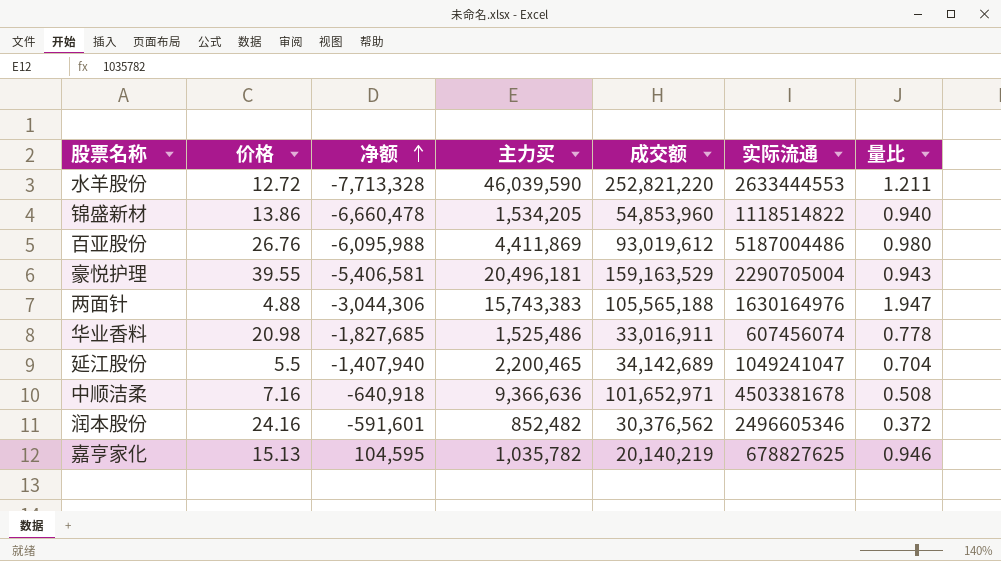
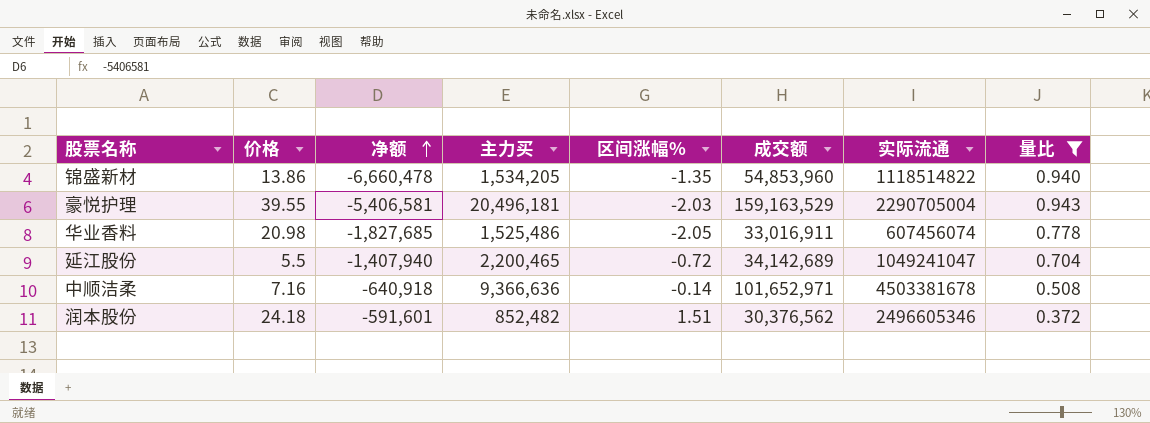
filter: none -> 量比 <= 0.943
column 区间涨幅% | position: none -> 5
润本股份 | 价格: 24.16 -> 24.18

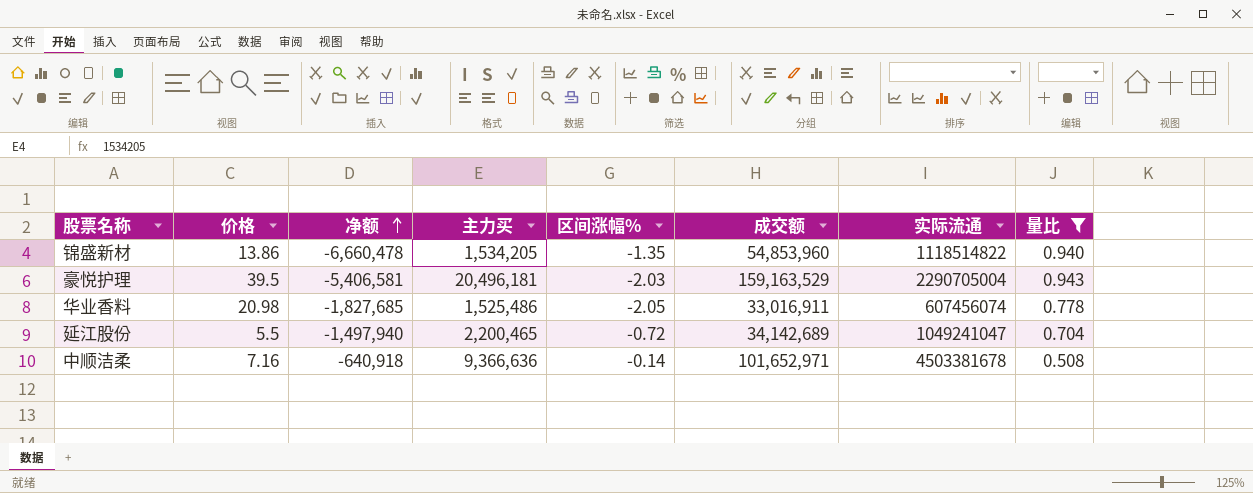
row 润本股份: 24.18 | -591,601 | 852,482 | 1.51 | 30,376,562 | 2496605346 | 0.372 -> none
豪悦护理 | 价格: 39.55 -> 39.5
延江股份 | 净额: -1,407,940 -> -1,497,940

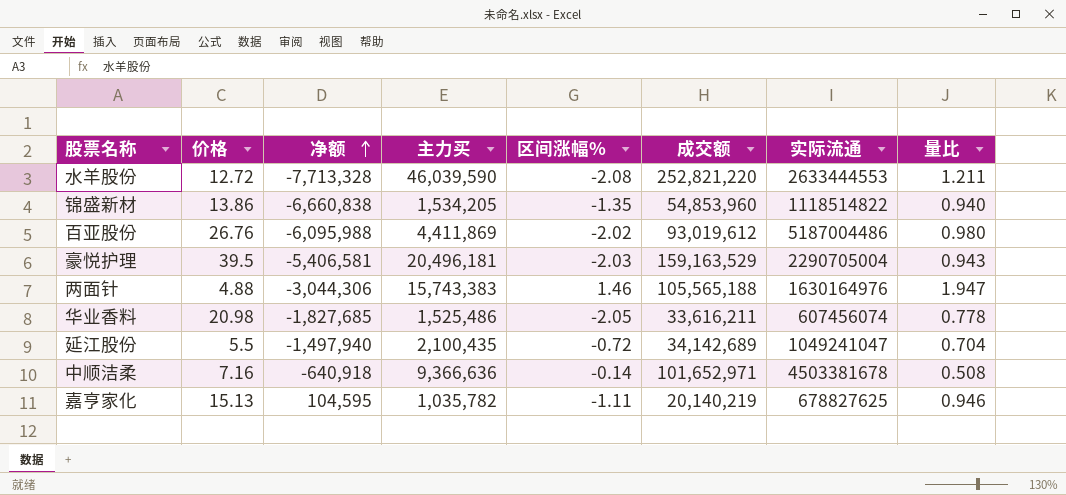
filter: 量比 <= 0.943 -> none
锦盛新材 | 净额: -6,660,478 -> -6,660,838
华业香料 | 成交额: 33,016,911 -> 33,616,211
延江股份 | 主力买: 2,200,465 -> 2,100,435

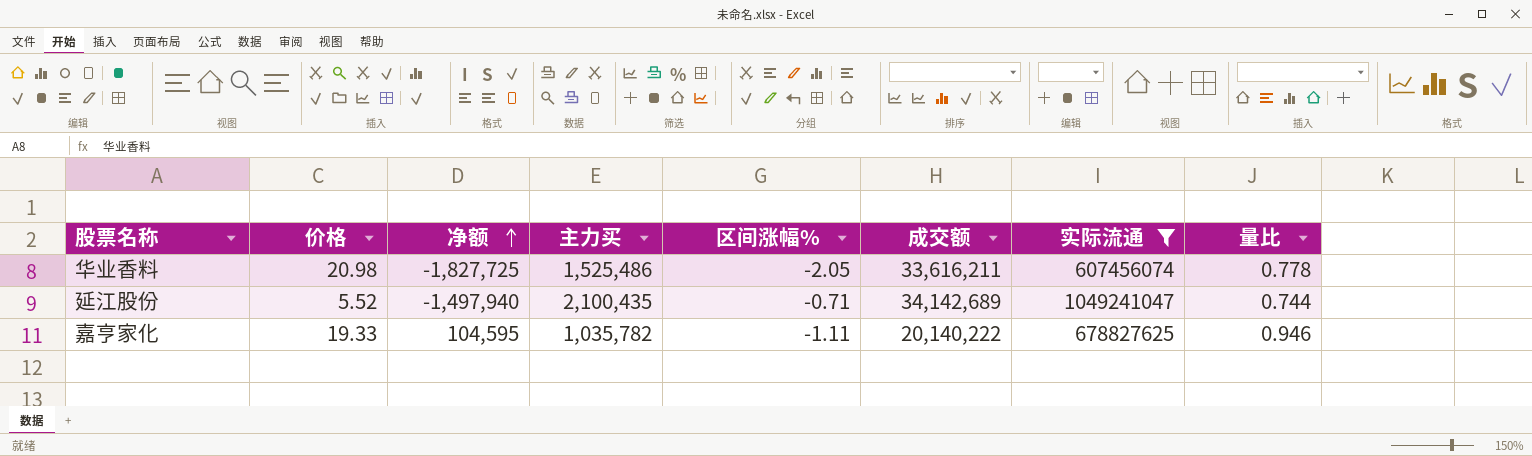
filter: none -> 实际流通 <= 1049241047
华业香料 | 净额: -1,827,685 -> -1,827,725
延江股份 | 价格: 5.5 -> 5.52
延江股份 | 区间涨幅%: -0.72 -> -0.71
延江股份 | 量比: 0.704 -> 0.744
嘉亨家化 | 价格: 15.13 -> 19.33
嘉亨家化 | 成交额: 20,140,219 -> 20,140,222

